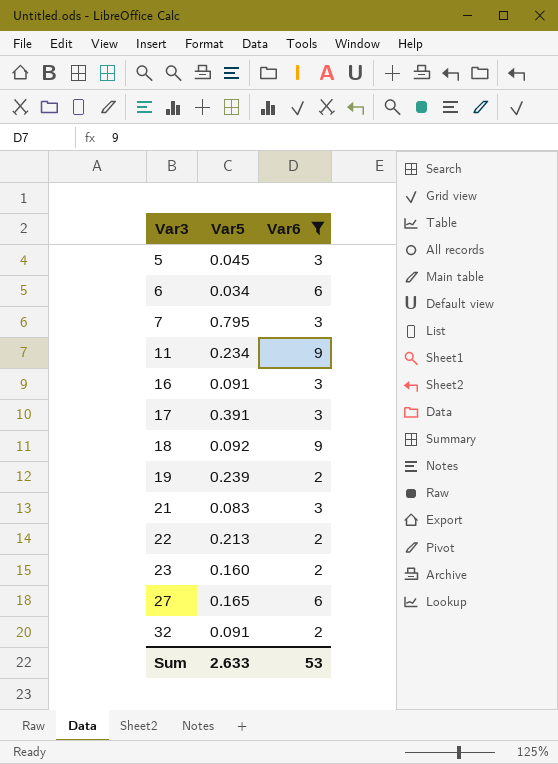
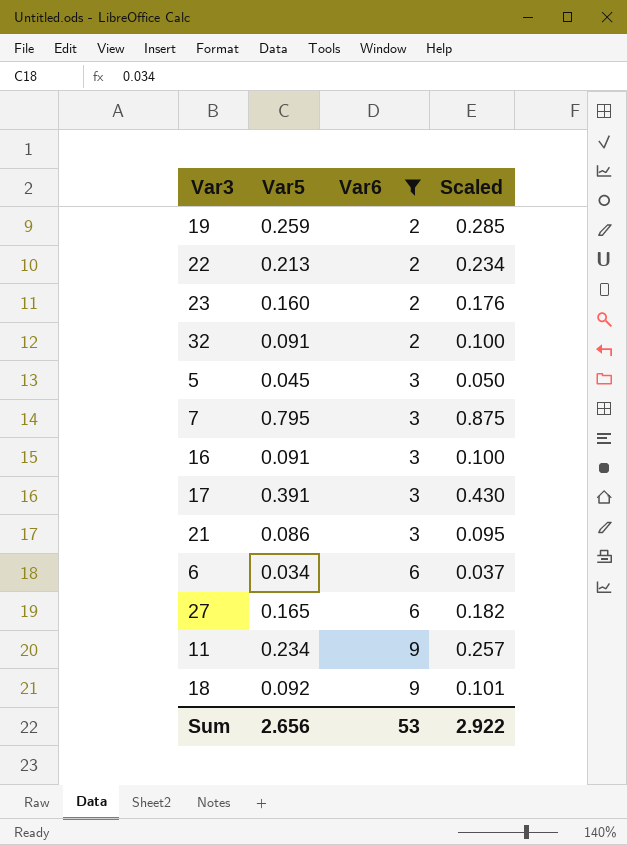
row order: Var3 ascending -> Var6 ascending
column Scaled | formula: none -> [Var5] * 1.1
19 | Var5: 0.239 -> 0.259
21 | Var5: 0.083 -> 0.086
Sum | Var5: 2.633 -> 2.656

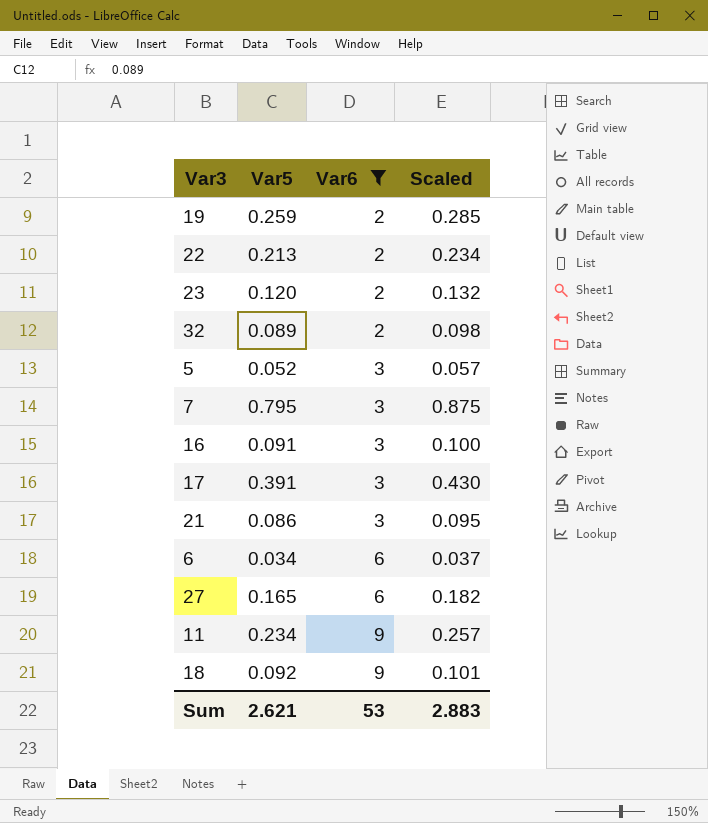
23 | Var5: 0.160 -> 0.120
23 | Scaled: 0.176 -> 0.132
32 | Var5: 0.091 -> 0.089
32 | Scaled: 0.100 -> 0.098
5 | Var5: 0.045 -> 0.052
5 | Scaled: 0.050 -> 0.057
Sum | Var5: 2.656 -> 2.621
Sum | Scaled: 2.922 -> 2.883

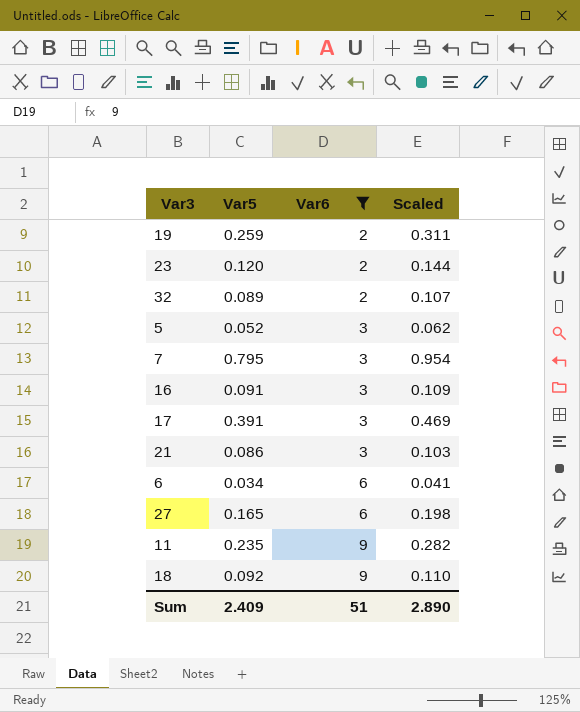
column Scaled | formula: [Var5] * 1.1 -> [Var5] * 1.2
row 22: 0.213 | 2 | 0.234 -> none
11 | Var5: 0.234 -> 0.235
Sum | Var5: 2.621 -> 2.409
Sum | Var6: 53 -> 51
Sum | Scaled: 2.883 -> 2.890

